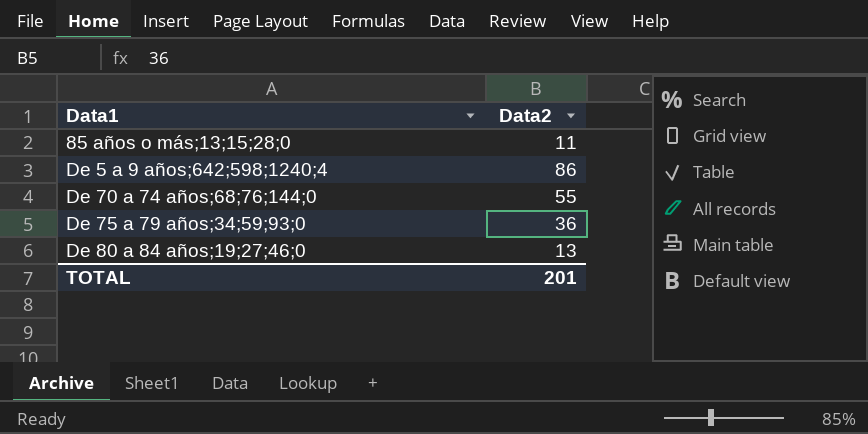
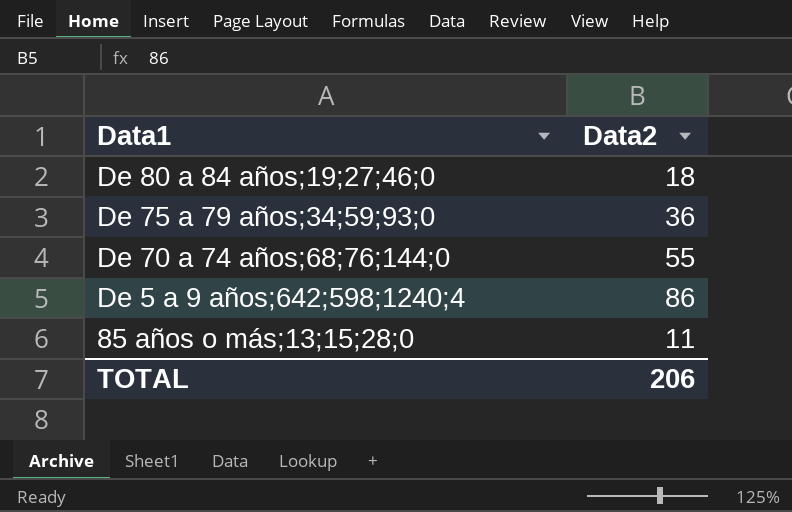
row order: Data1 ascending -> Data1 descending
De 80 a 84 años;19;27;46;0 | Data2: 13 -> 18
TOTAL | Data2: 201 -> 206

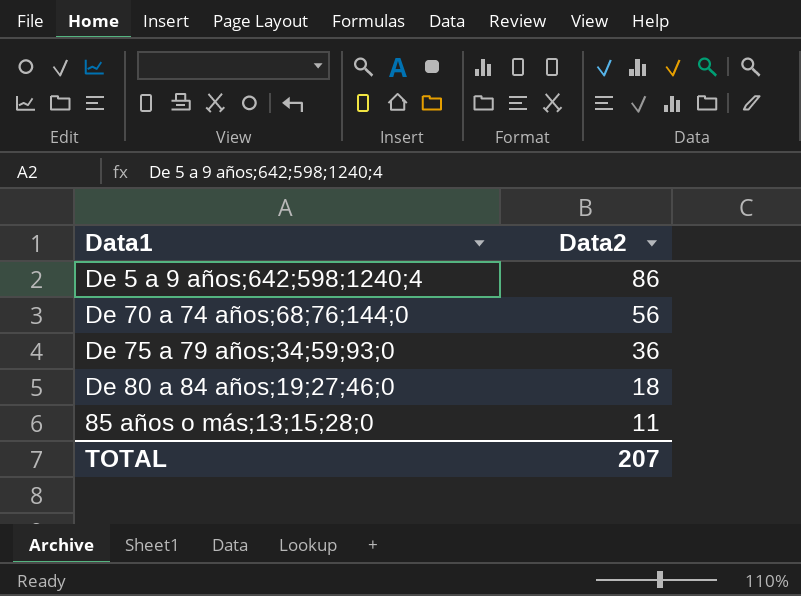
row order: Data1 descending -> Data2 descending
De 70 a 74 años;68;76;144;0 | Data2: 55 -> 56
TOTAL | Data2: 206 -> 207

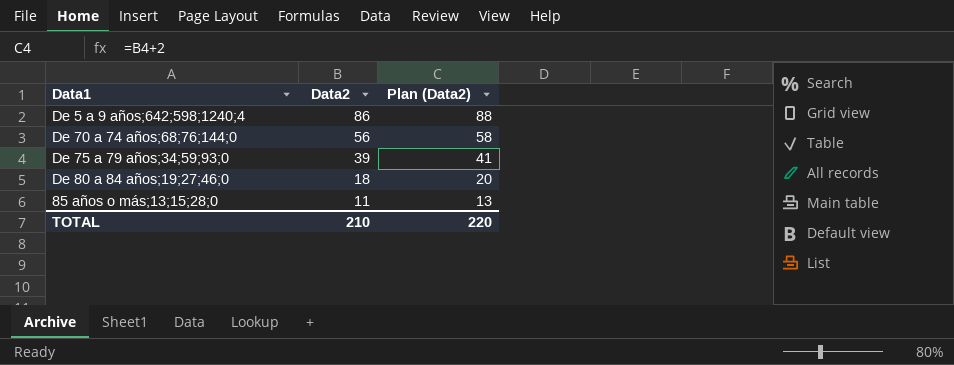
column Plan (Data2) | formula: none -> [Data2] + 2
De 75 a 79 años;34;59;93;0 | Data2: 36 -> 39
TOTAL | Data2: 207 -> 210

